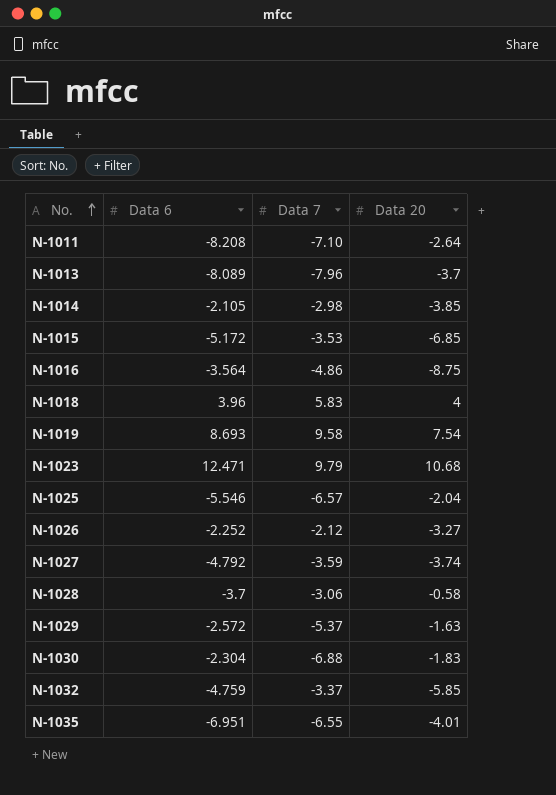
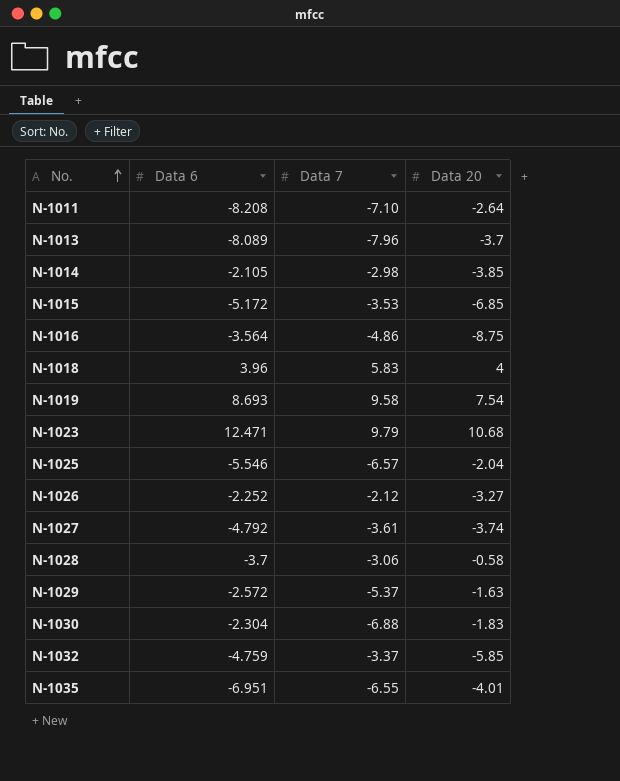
N-1027 | Data 7: -3.59 -> -3.61

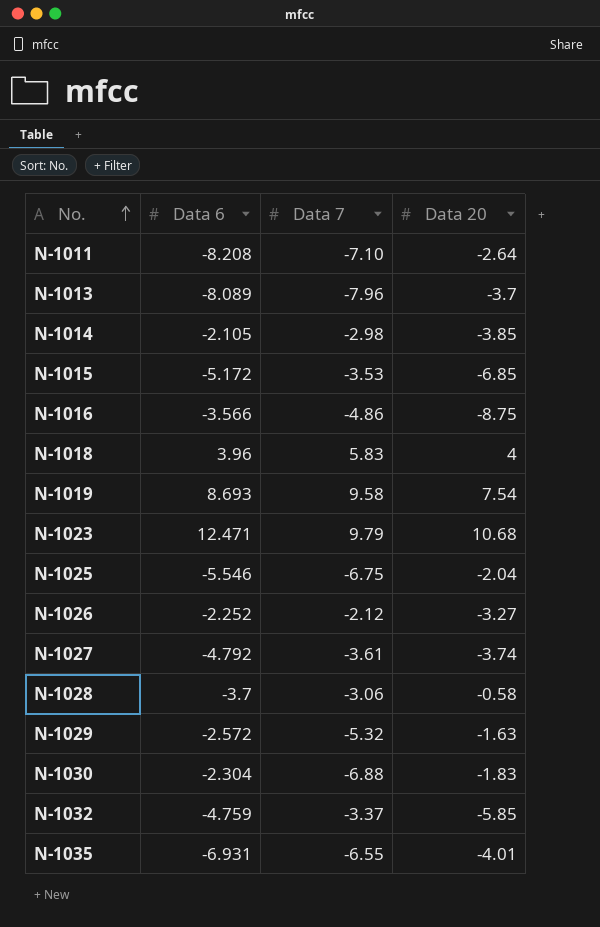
N-1016 | Data 6: -3.564 -> -3.566
N-1025 | Data 7: -6.57 -> -6.75
N-1029 | Data 7: -5.37 -> -5.32
N-1035 | Data 6: -6.951 -> -6.931

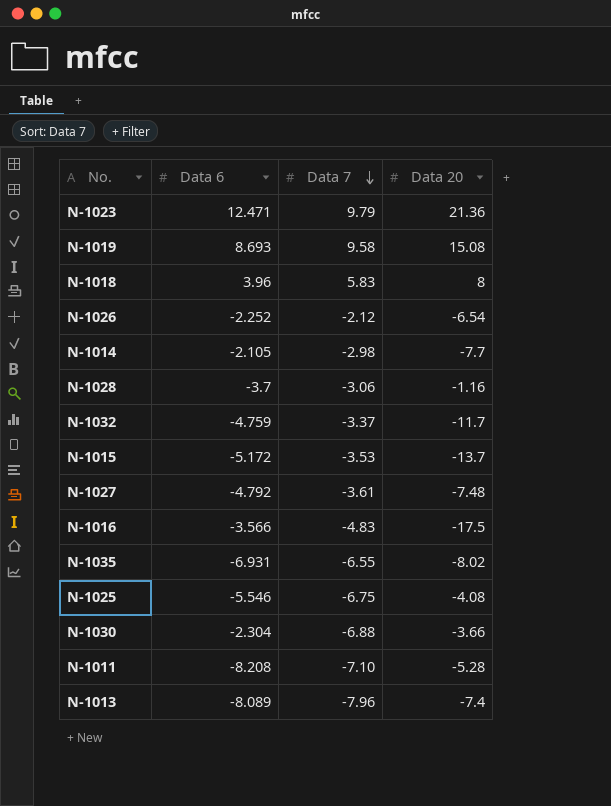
row order: No. ascending -> Data 7 descending
row N-1029: -2.572 | -5.32 | -1.63 -> none
N-1023 | Data 20: 10.68 -> 21.36
N-1019 | Data 20: 7.54 -> 15.08
N-1018 | Data 20: 4 -> 8
N-1026 | Data 20: -3.27 -> -6.54
N-1014 | Data 20: -3.85 -> -7.7
N-1028 | Data 20: -0.58 -> -1.16
N-1032 | Data 20: -5.85 -> -11.7
N-1015 | Data 20: -6.85 -> -13.7
N-1027 | Data 20: -3.74 -> -7.48
N-1016 | Data 7: -4.86 -> -4.83
N-1016 | Data 20: -8.75 -> -17.5
N-1035 | Data 20: -4.01 -> -8.02
N-1025 | Data 20: -2.04 -> -4.08
N-1030 | Data 20: -1.83 -> -3.66
N-1011 | Data 20: -2.64 -> -5.28
N-1013 | Data 20: -3.7 -> -7.4

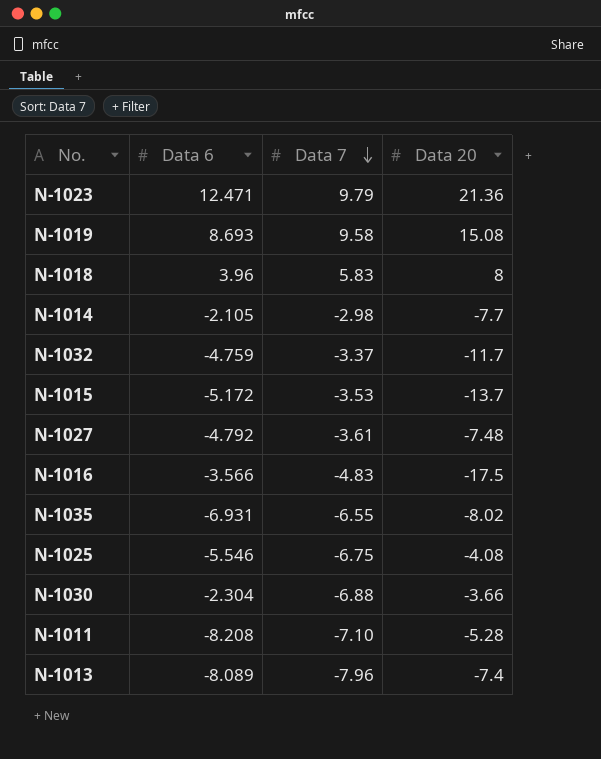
row N-1026: -2.252 | -2.12 | -6.54 -> none
row N-1028: -3.7 | -3.06 | -1.16 -> none

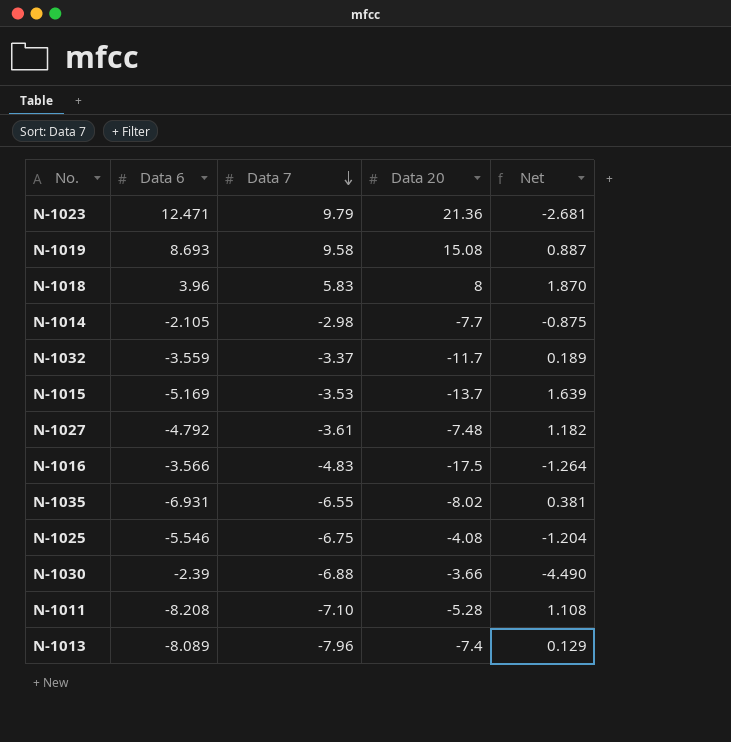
column Net | formula: none -> [Data 7] - [Data 6]
N-1032 | Data 6: -4.759 -> -3.559
N-1015 | Data 6: -5.172 -> -5.169
N-1030 | Data 6: -2.304 -> -2.39

